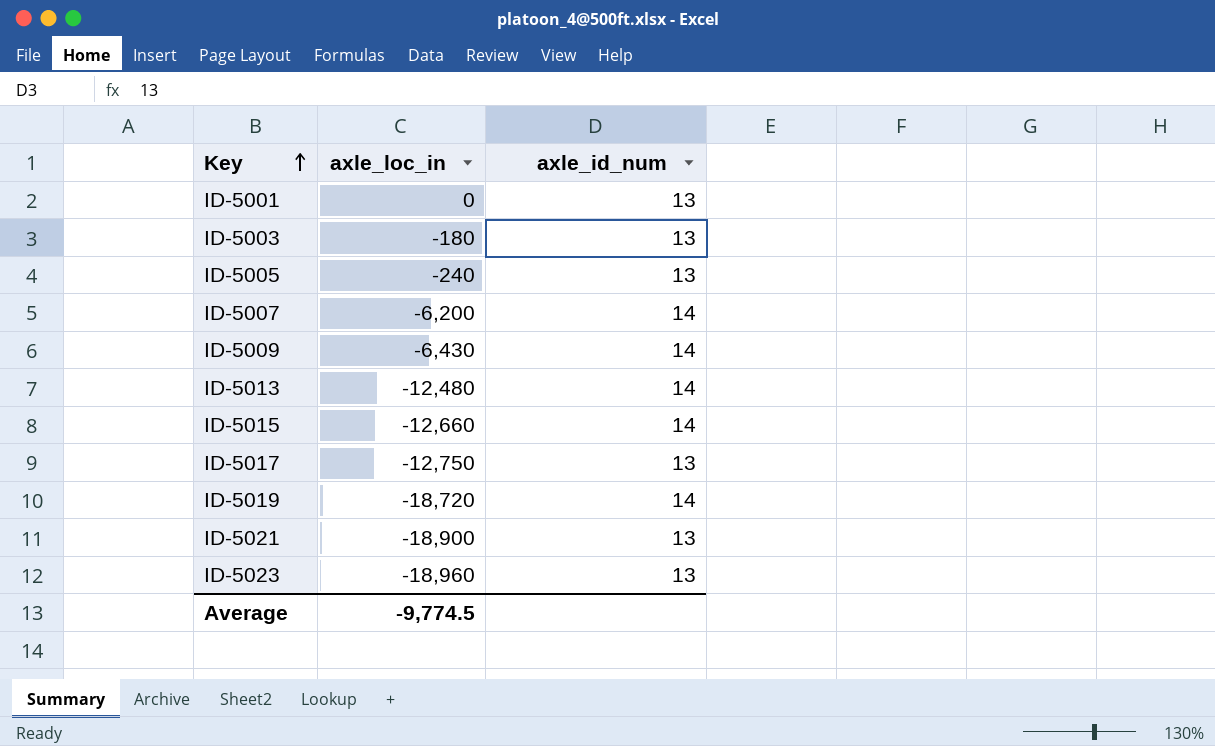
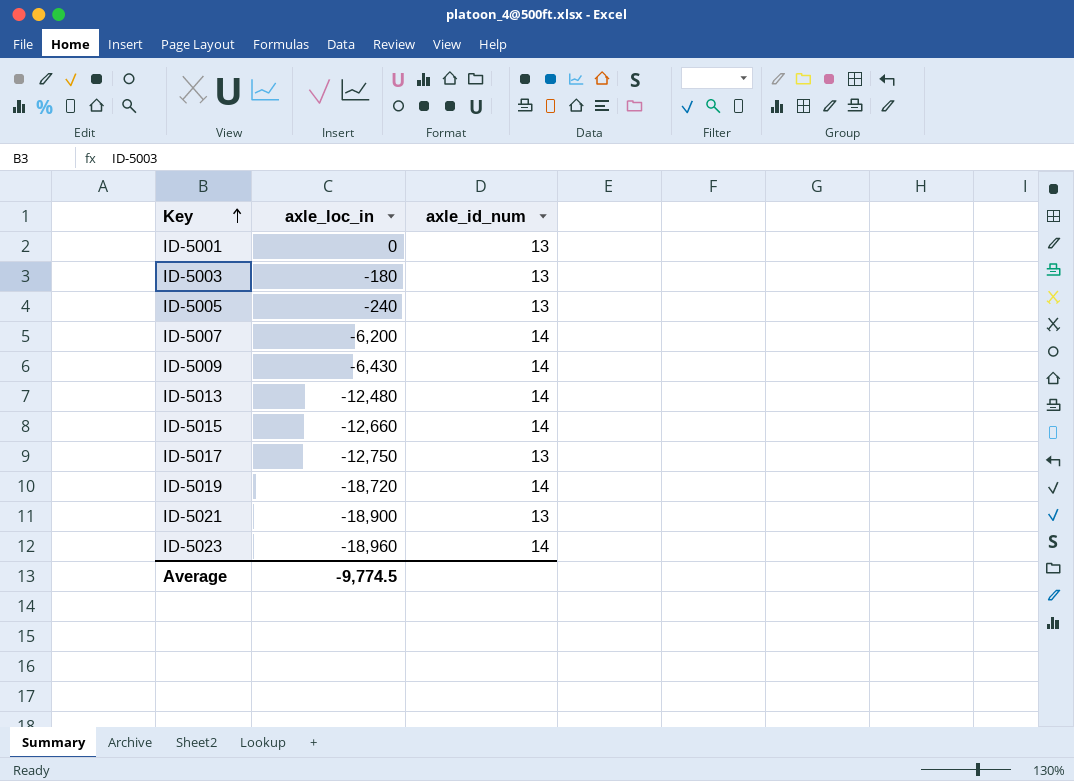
ID-5023 | axle_id_num: 13 -> 14

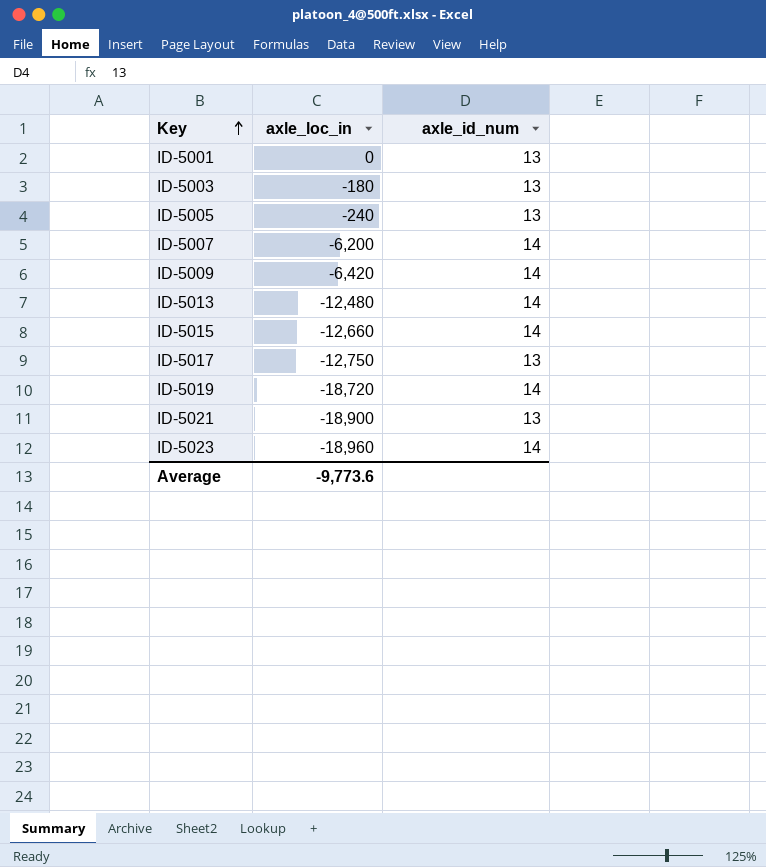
ID-5009 | axle_loc_in: -6,430 -> -6,420
Average | axle_loc_in: -9,774.5 -> -9,773.6

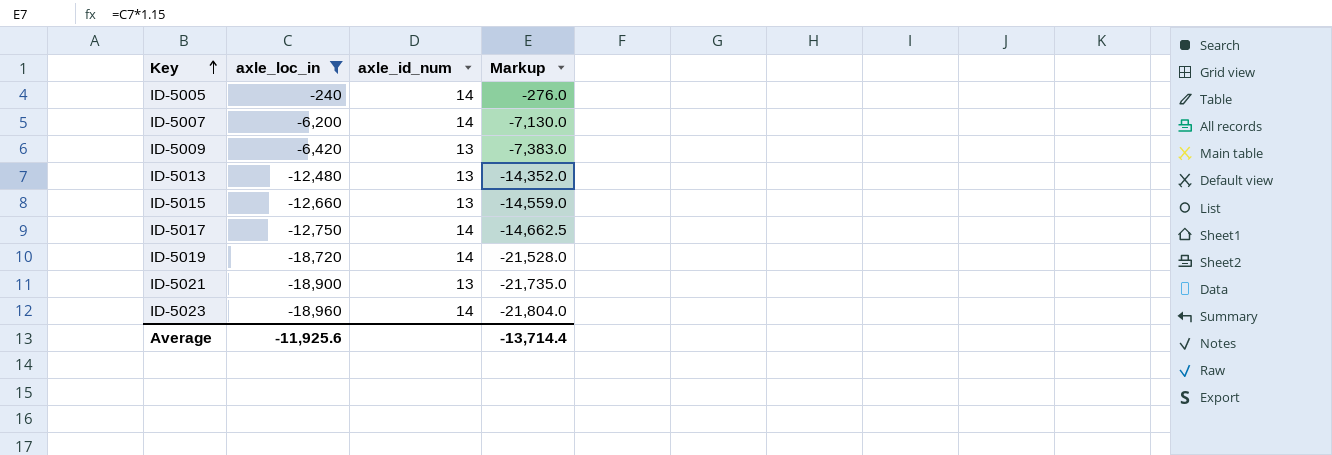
filter: none -> axle_loc_in <= -240
column Markup | formula: none -> [axle_loc_in] * 1.15
ID-5005 | axle_id_num: 13 -> 14
ID-5009 | axle_id_num: 14 -> 13
ID-5013 | axle_id_num: 14 -> 13
ID-5015 | axle_id_num: 14 -> 13
ID-5017 | axle_id_num: 13 -> 14
Average | axle_loc_in: -9,773.6 -> -11,925.6

